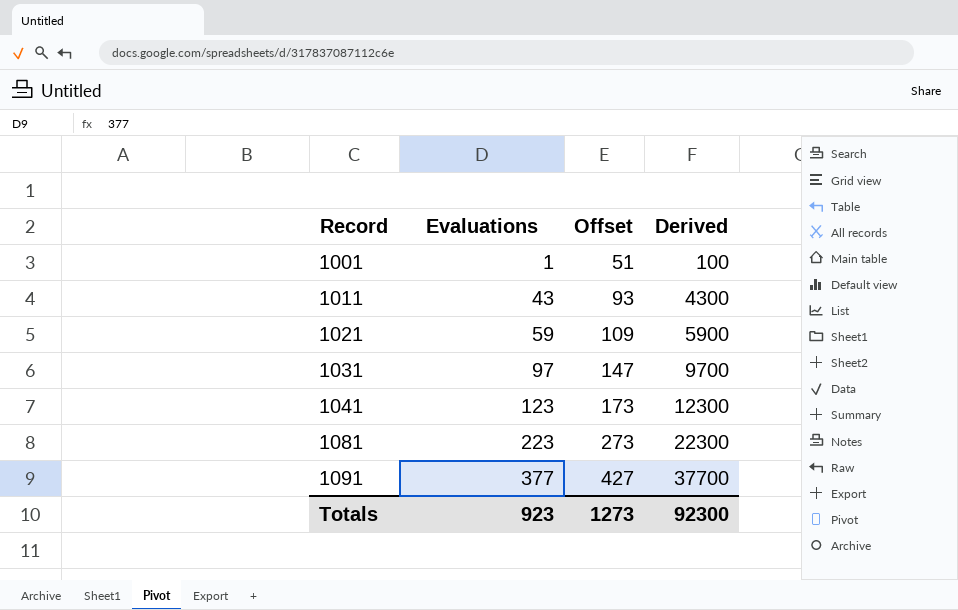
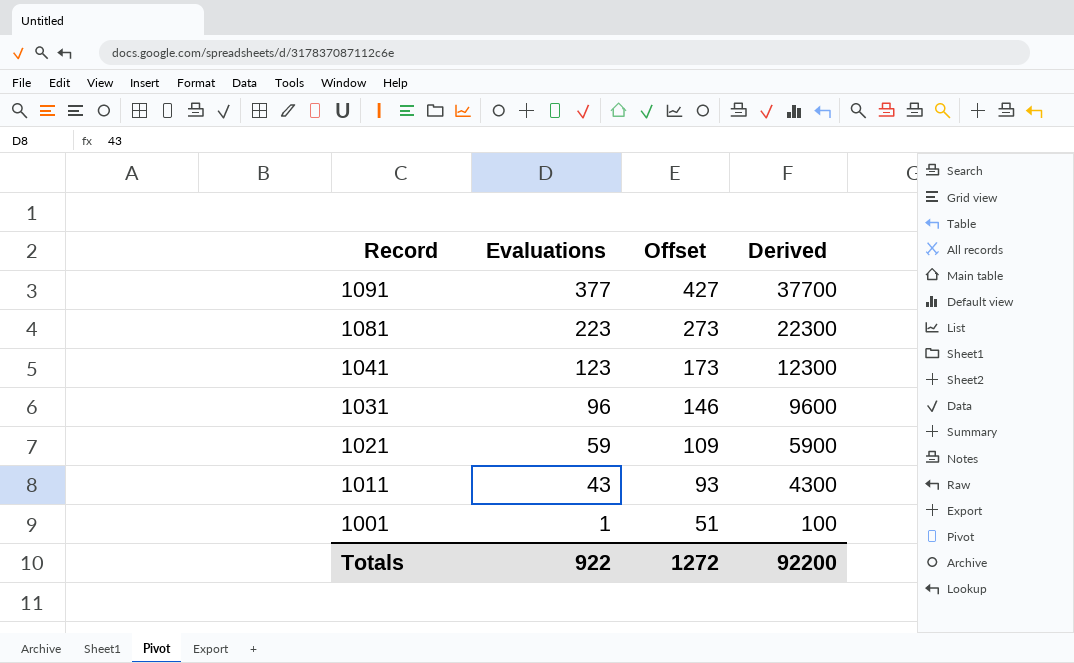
row order: Record ascending -> Record descending
1031 | Evaluations: 97 -> 96
1031 | Offset: 147 -> 146
1031 | Derived: 9700 -> 9600
Totals | Evaluations: 923 -> 922
Totals | Offset: 1273 -> 1272
Totals | Derived: 92300 -> 92200

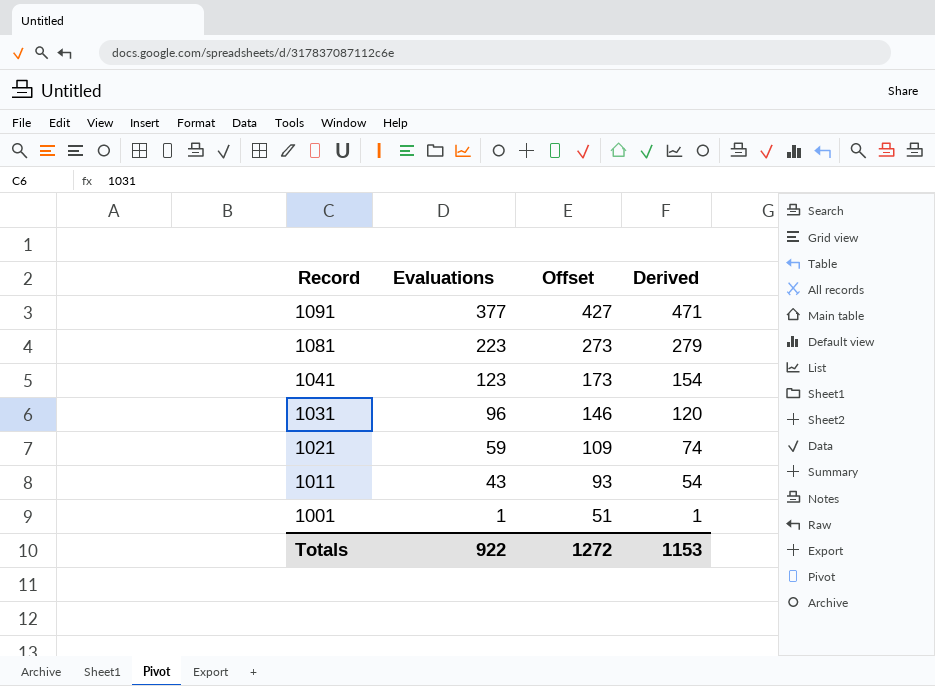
column Derived | formula: [Evaluations] * 100 -> [Evaluations] * 1.25
Totals | Derived: 92200 -> 1153

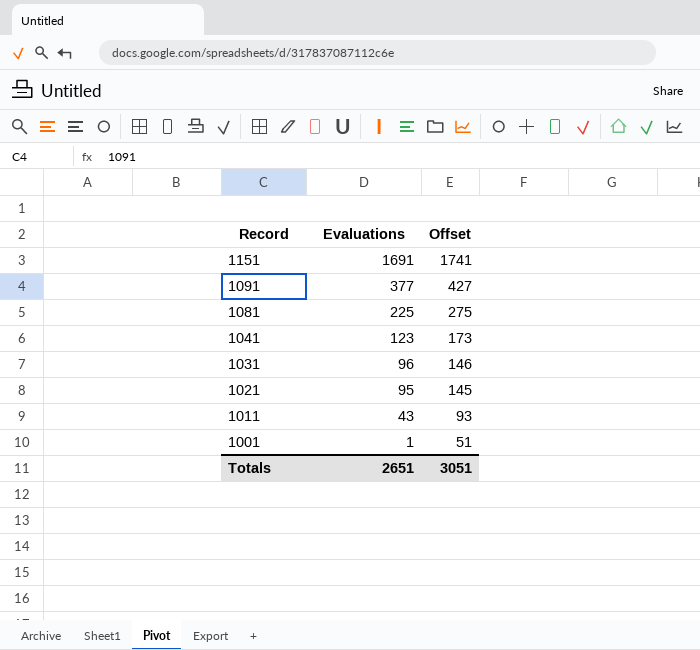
column Derived | formula: [Evaluations] * 1.25 -> none
row 1151: none -> 1691 | 1741
1081 | Evaluations: 223 -> 225
1081 | Offset: 273 -> 275
1021 | Evaluations: 59 -> 95
1021 | Offset: 109 -> 145
Totals | Evaluations: 922 -> 2651
Totals | Offset: 1272 -> 3051

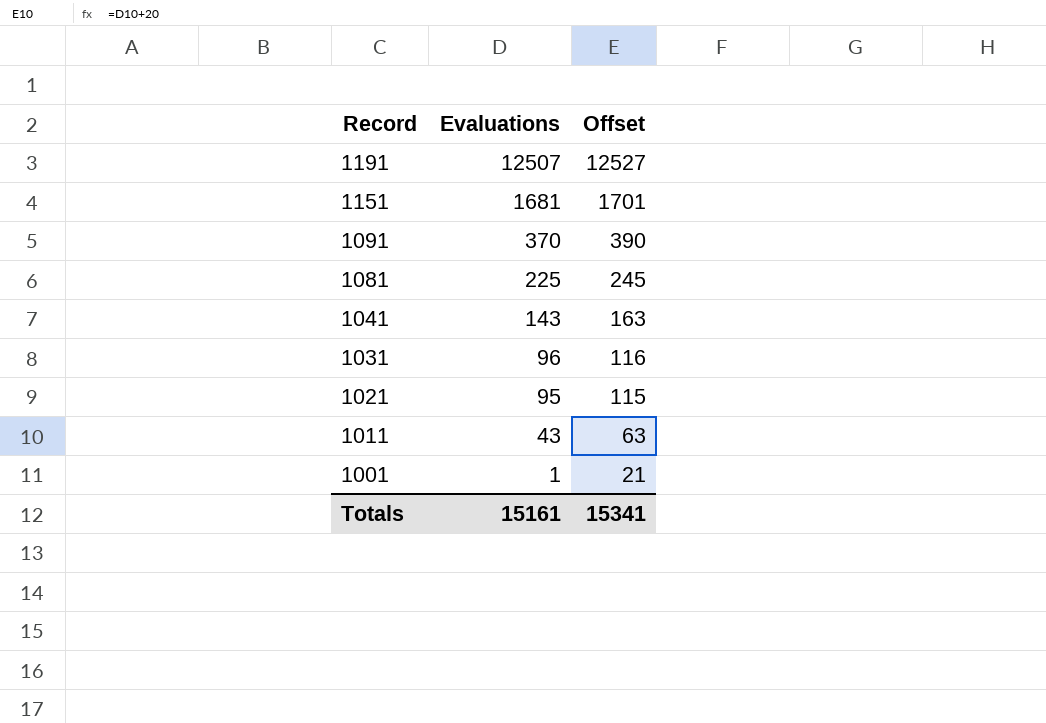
column Offset | formula: [Evaluations] + 50 -> [Evaluations] + 20
row 1191: none -> 12507 | 12527
1151 | Evaluations: 1691 -> 1681
1091 | Evaluations: 377 -> 370
1041 | Evaluations: 123 -> 143
Totals | Evaluations: 2651 -> 15161
Totals | Offset: 3051 -> 15341

